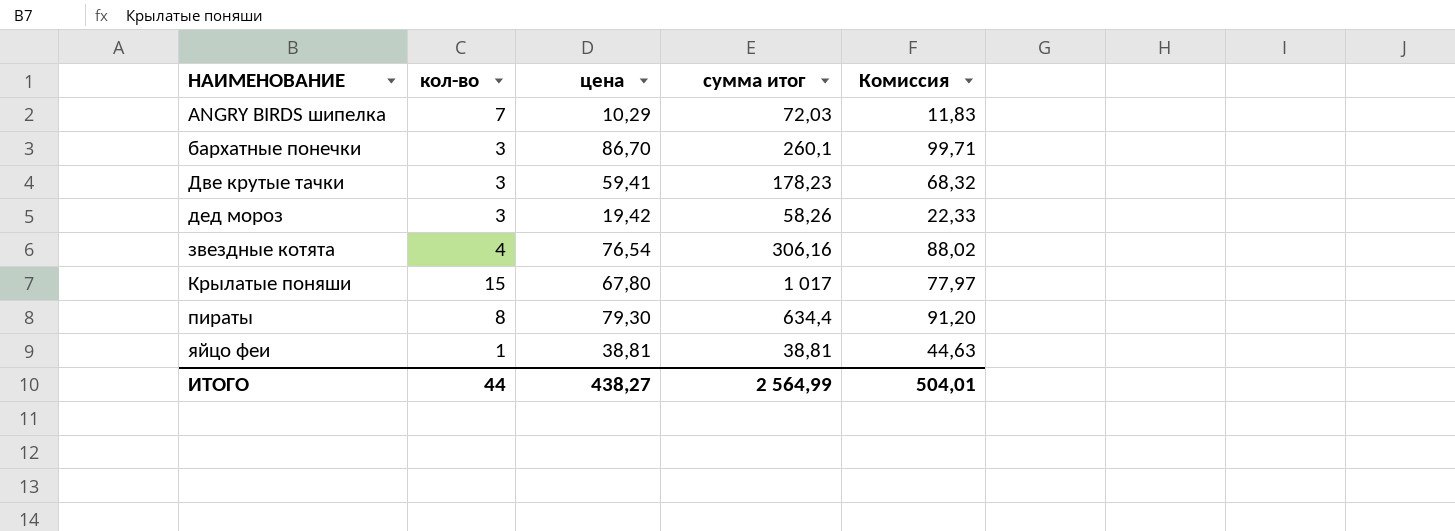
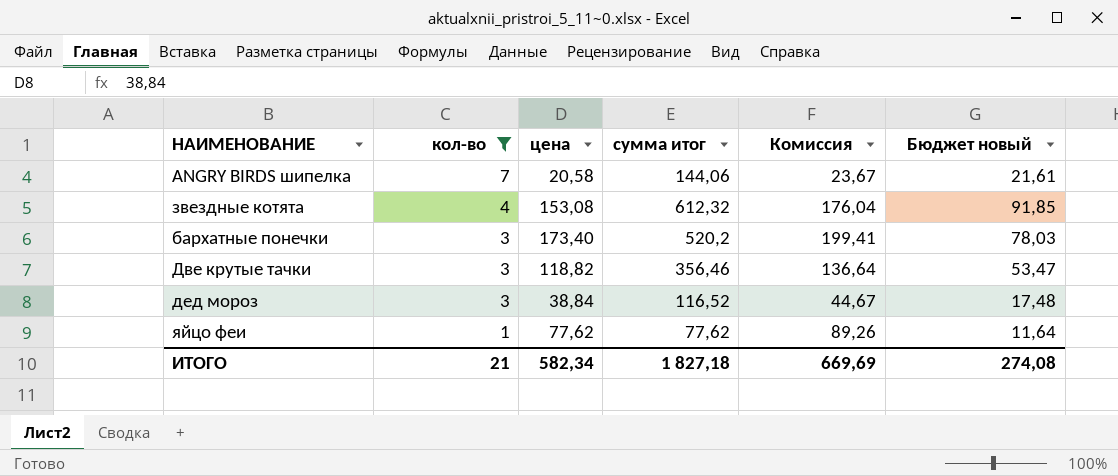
filter: none -> кол-во <= 7
row order: НАИМЕНОВАНИЕ ascending -> кол-во descending
column Бюджет новый | formula: none -> [сумма итог] * 0,15
ANGRY BIRDS шипелка | цена: 10,29 -> 20,58
ANGRY BIRDS шипелка | сумма итог: 72,03 -> 144,06
ANGRY BIRDS шипелка | Комиссия: 11,83 -> 23,67
звездные котята | цена: 76,54 -> 153,08
звездные котята | сумма итог: 306,16 -> 612,32
звездные котята | Комиссия: 88,02 -> 176,04
бархатные понечки | цена: 86,70 -> 173,40
бархатные понечки | сумма итог: 260,1 -> 520,2
бархатные понечки | Комиссия: 99,71 -> 199,41
Две крутые тачки | цена: 59,41 -> 118,82
Две крутые тачки | сумма итог: 178,23 -> 356,46
Две крутые тачки | Комиссия: 68,32 -> 136,64
дед мороз | цена: 19,42 -> 38,84
дед мороз | сумма итог: 58,26 -> 116,52
дед мороз | Комиссия: 22,33 -> 44,67
яйцо феи | цена: 38,81 -> 77,62
яйцо феи | сумма итог: 38,81 -> 77,62
яйцо феи | Комиссия: 44,63 -> 89,26
ИТОГО | кол-во: 44 -> 21
ИТОГО | цена: 438,27 -> 582,34
ИТОГО | сумма итог: 2 564,99 -> 1 827,18
ИТОГО | Комиссия: 504,01 -> 669,69

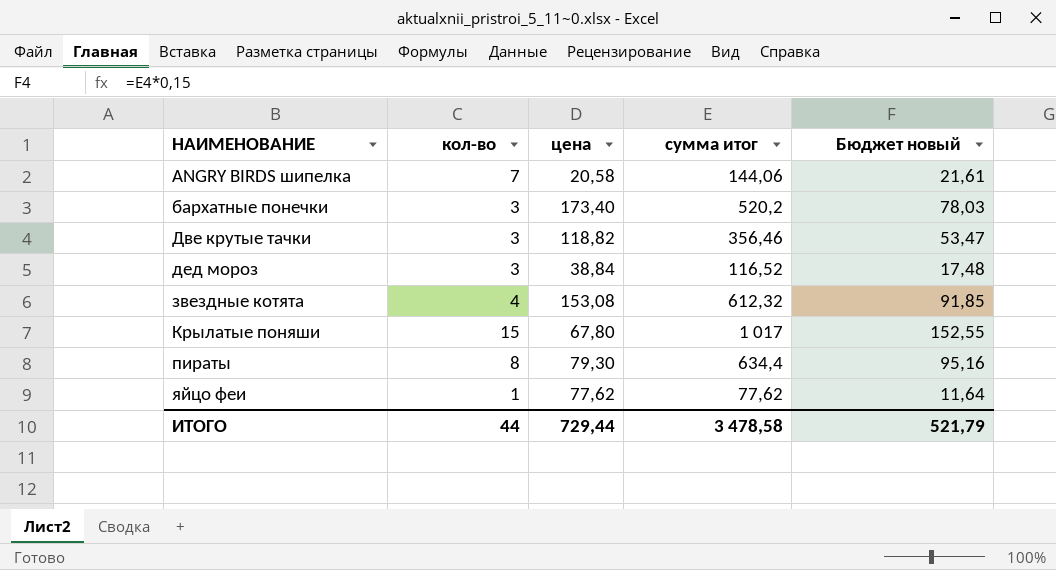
filter: кол-во <= 7 -> none
row order: кол-во descending -> НАИМЕНОВАНИЕ ascending
column Комиссия | formula: [цена] * 1,15 -> none
ИТОГО | кол-во: 21 -> 44
ИТОГО | цена: 582,34 -> 729,44
ИТОГО | сумма итог: 1 827,18 -> 3 478,58
ИТОГО | Бюджет новый: 274,08 -> 521,79

